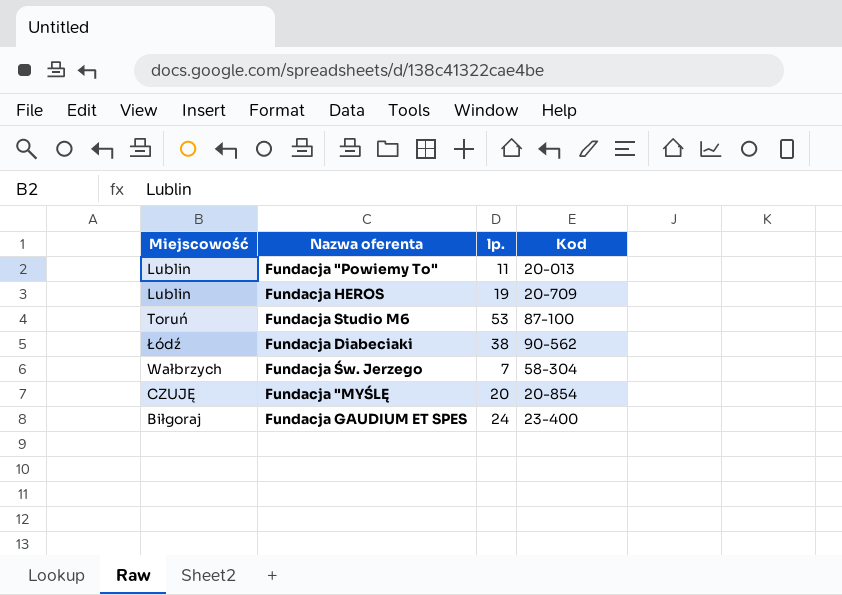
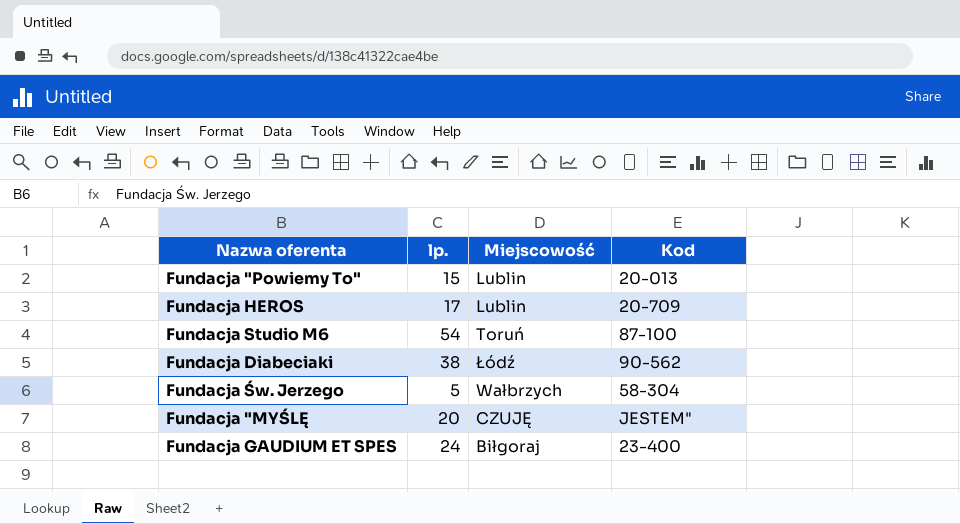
column Miejscowość | position: 1 -> 3
Fundacja "Powiemy To" | lp.: 11 -> 15
Fundacja HEROS | lp.: 19 -> 17
Fundacja Studio M6 | lp.: 53 -> 54
Fundacja Św. Jerzego | lp.: 7 -> 5
Fundacja "MYŚLĘ | Kod: 20-854 -> JESTEM"

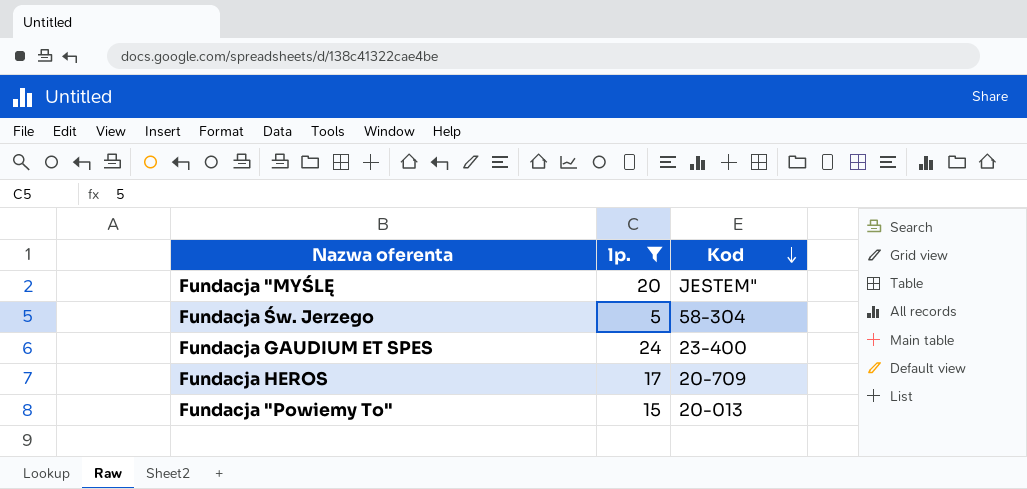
filter: none -> lp. <= 24
row order: none -> Kod descending
column Miejscowość | position: 3 -> none

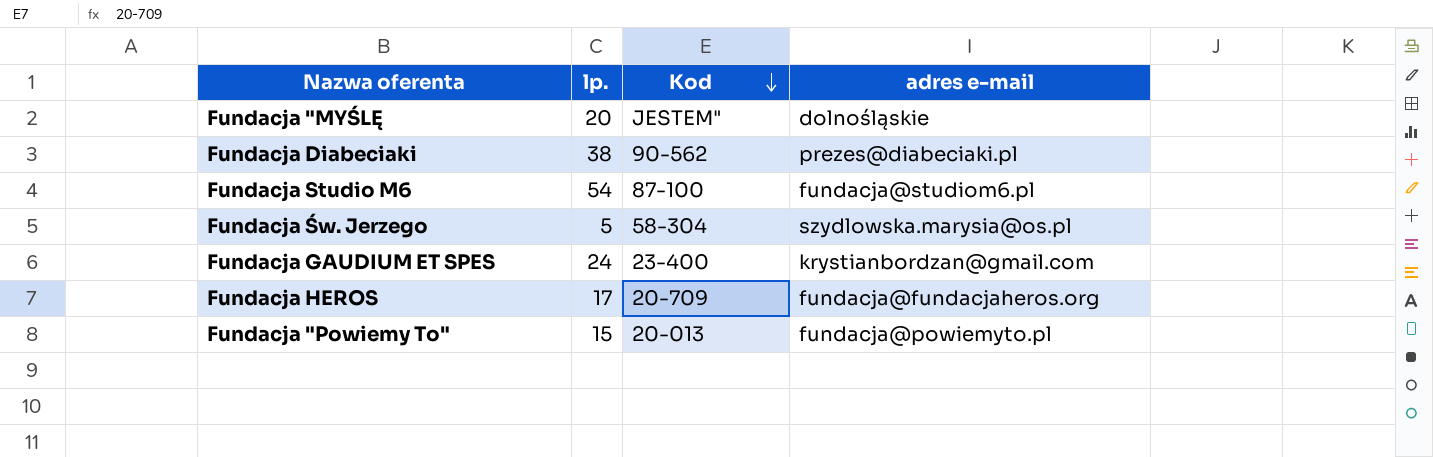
filter: lp. <= 24 -> none
column adres e-mail | position: none -> 4

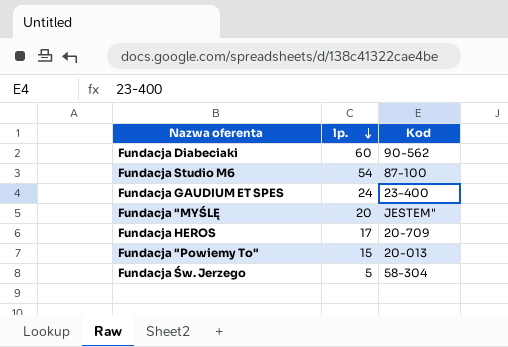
row order: Kod descending -> lp. descending
column adres e-mail | position: 4 -> none
Fundacja Diabeciaki | lp.: 38 -> 60

